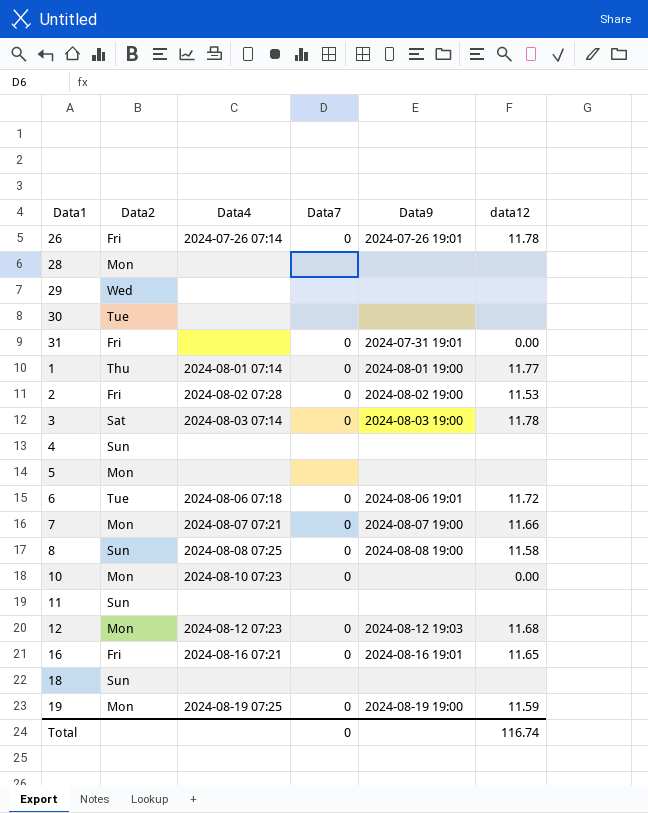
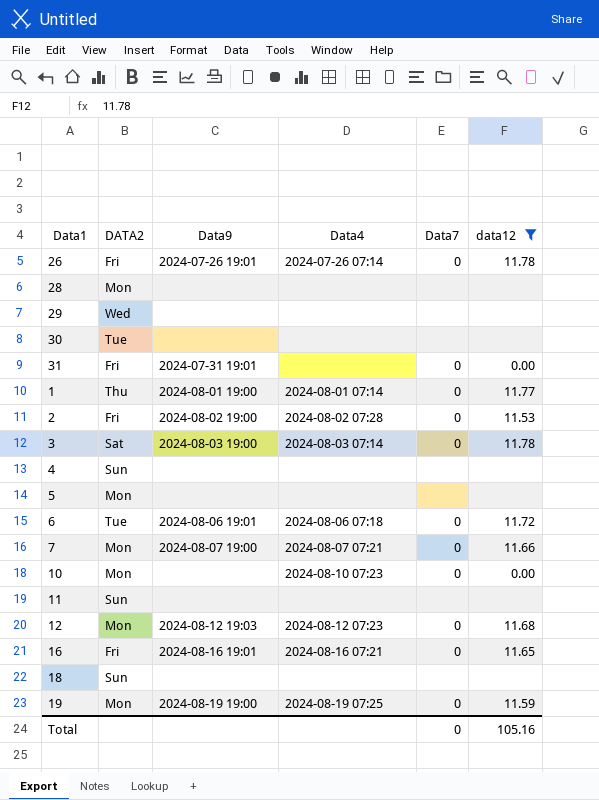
filter: none -> data12 != 11.58
column name: Data2 -> DATA2
column Data9 | position: 5 -> 3
Total | data12: 116.74 -> 105.16

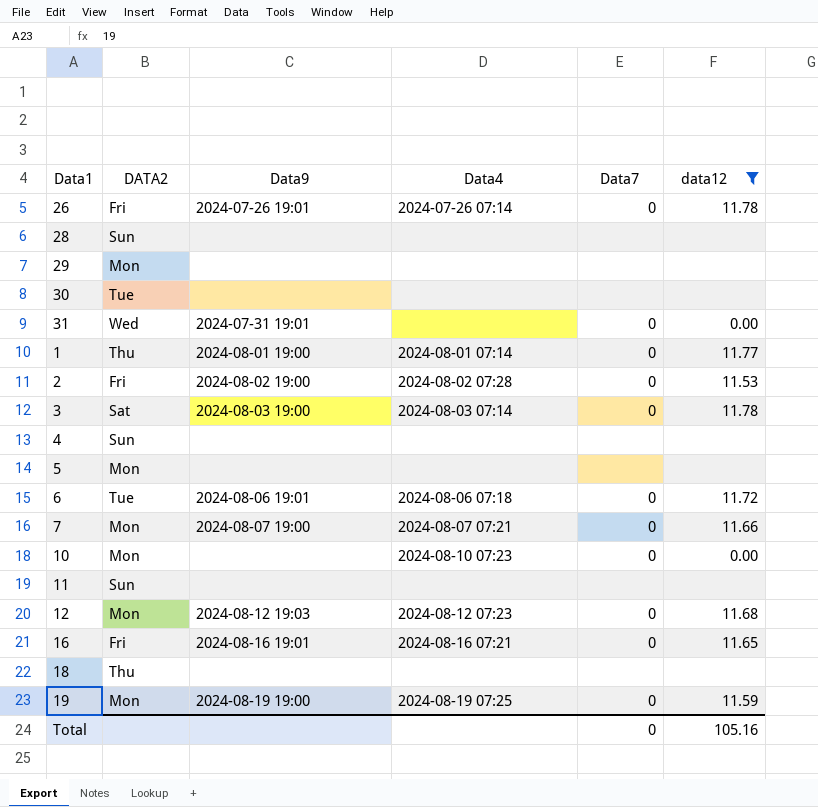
28 | DATA2: Mon -> Sun
29 | DATA2: Wed -> Mon
31 | DATA2: Fri -> Wed
18 | DATA2: Sun -> Thu

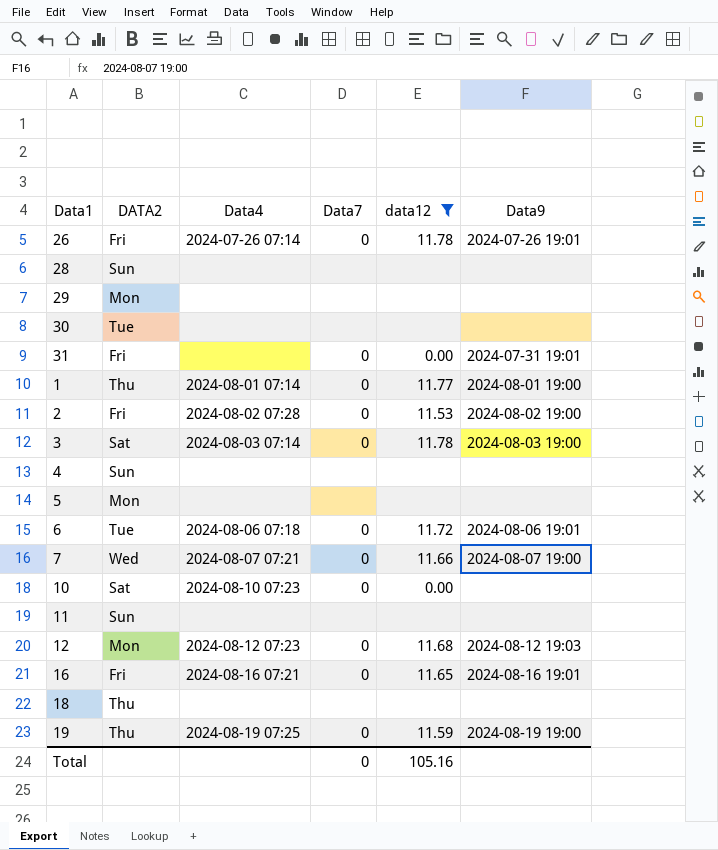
column Data9 | position: 3 -> 6
31 | DATA2: Wed -> Fri
7 | DATA2: Mon -> Wed
10 | DATA2: Mon -> Sat
19 | DATA2: Mon -> Thu

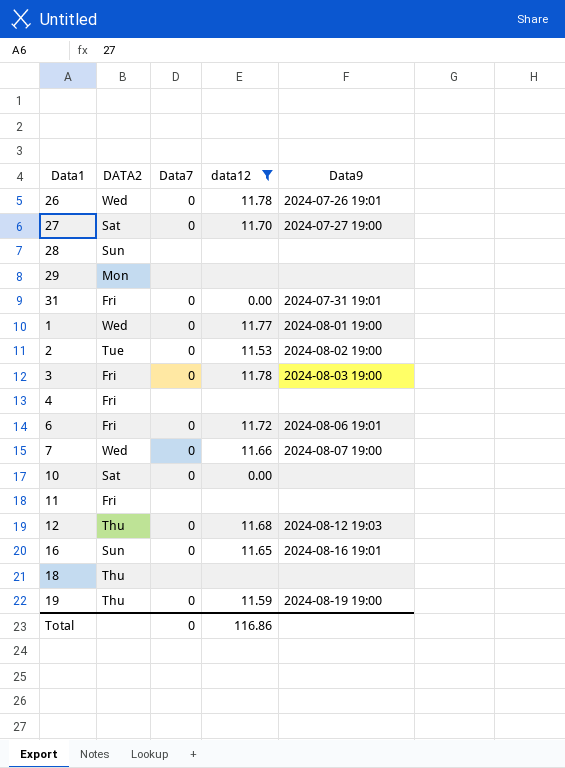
column Data4 | position: 3 -> none
row 30: Tue | none | none | none | none -> none
row 5: Mon | none | none | none | none -> none
26 | DATA2: Fri -> Wed
row 27: none -> Sat | 0 | 11.70 | 2024-07-27 19:00
1 | DATA2: Thu -> Wed
2 | DATA2: Fri -> Tue
3 | DATA2: Sat -> Fri
4 | DATA2: Sun -> Fri
6 | DATA2: Tue -> Fri
11 | DATA2: Sun -> Fri
12 | DATA2: Mon -> Thu
16 | DATA2: Fri -> Sun
Total | data12: 105.16 -> 116.86

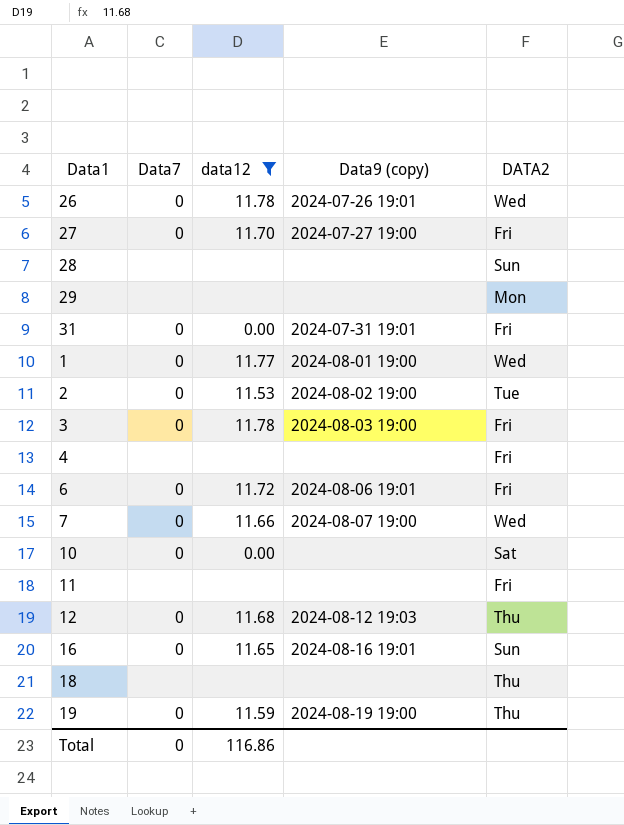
column name: Data9 -> Data9 (copy)
column DATA2 | position: 2 -> 5
27 | DATA2: Sat -> Fri

